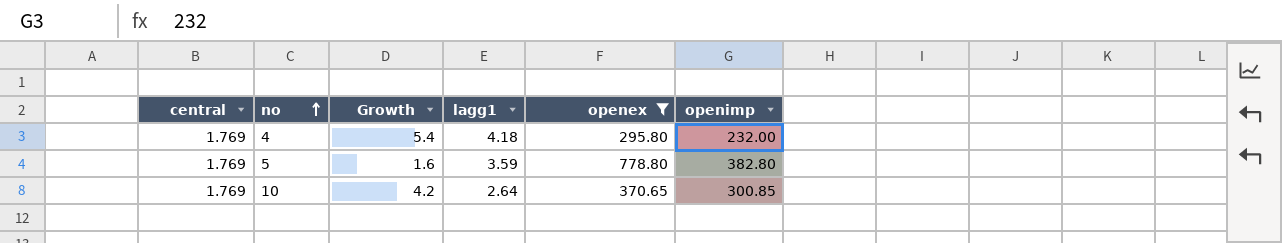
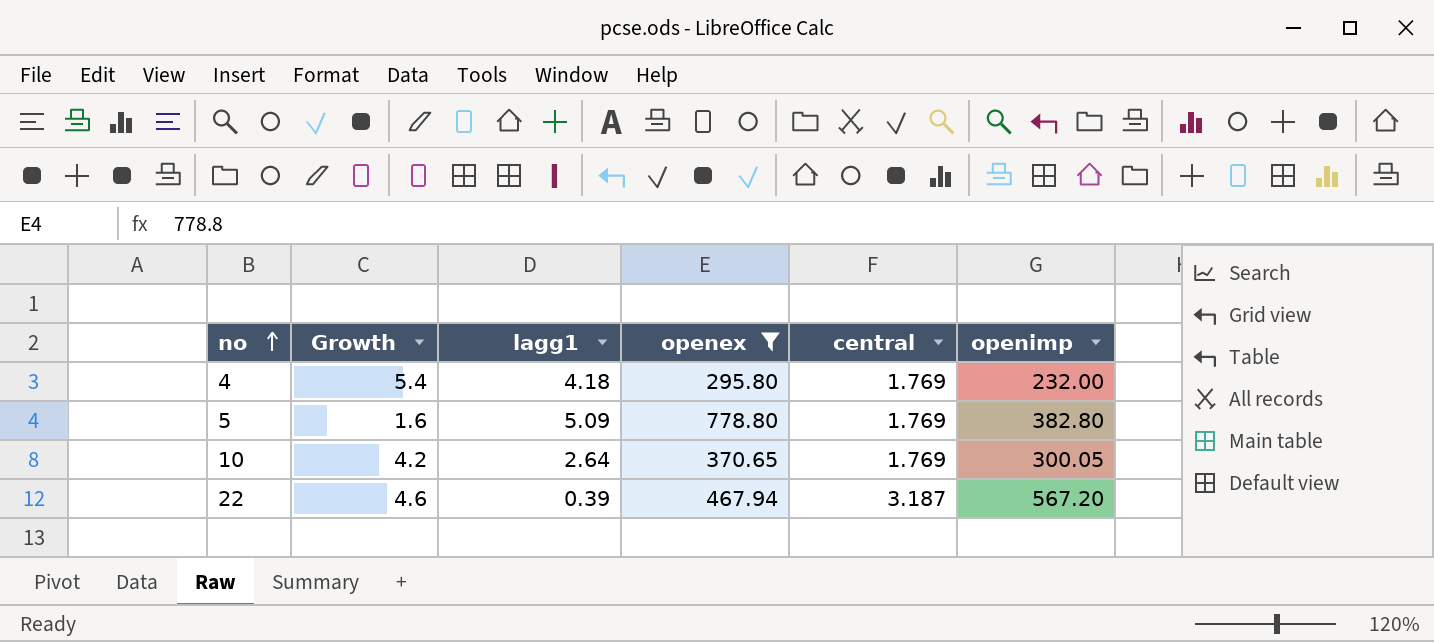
column central | position: 1 -> 5
5 | lagg1: 3.59 -> 5.09
10 | openimp: 300.85 -> 300.05
row 22: none -> 4.6 | 0.39 | 467.94 | 3.187 | 567.20

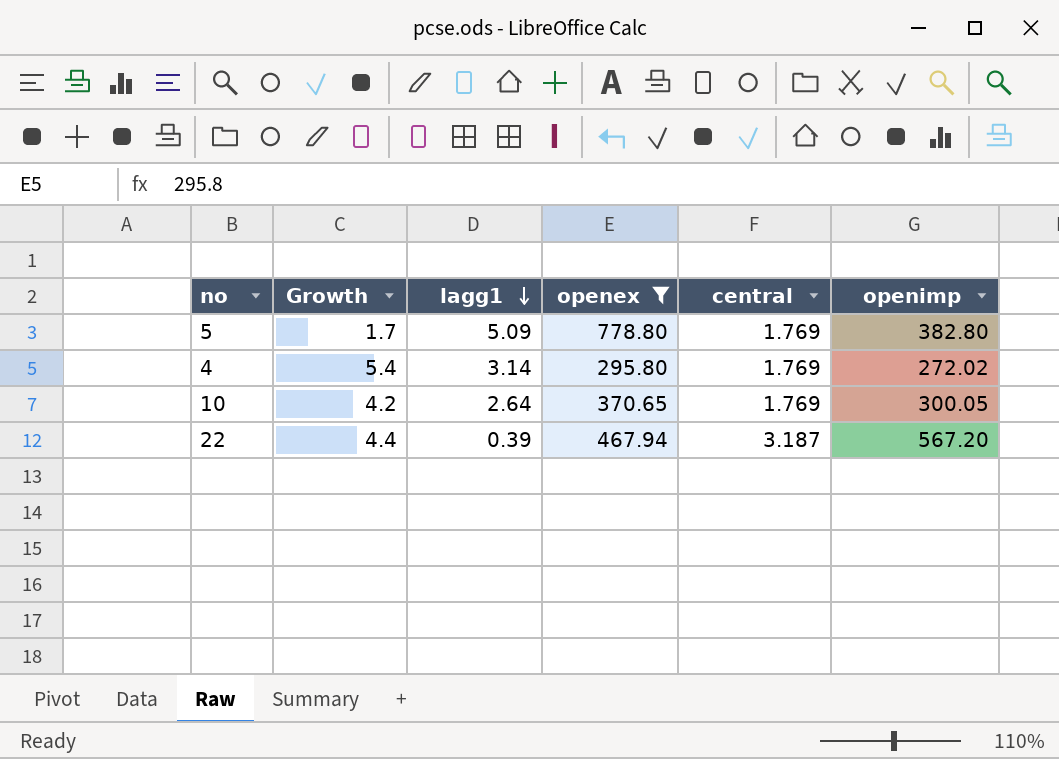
row order: no ascending -> lagg1 descending
5 | Growth: 1.6 -> 1.7
4 | lagg1: 4.18 -> 3.14
4 | openimp: 232.00 -> 272.02
22 | Growth: 4.6 -> 4.4

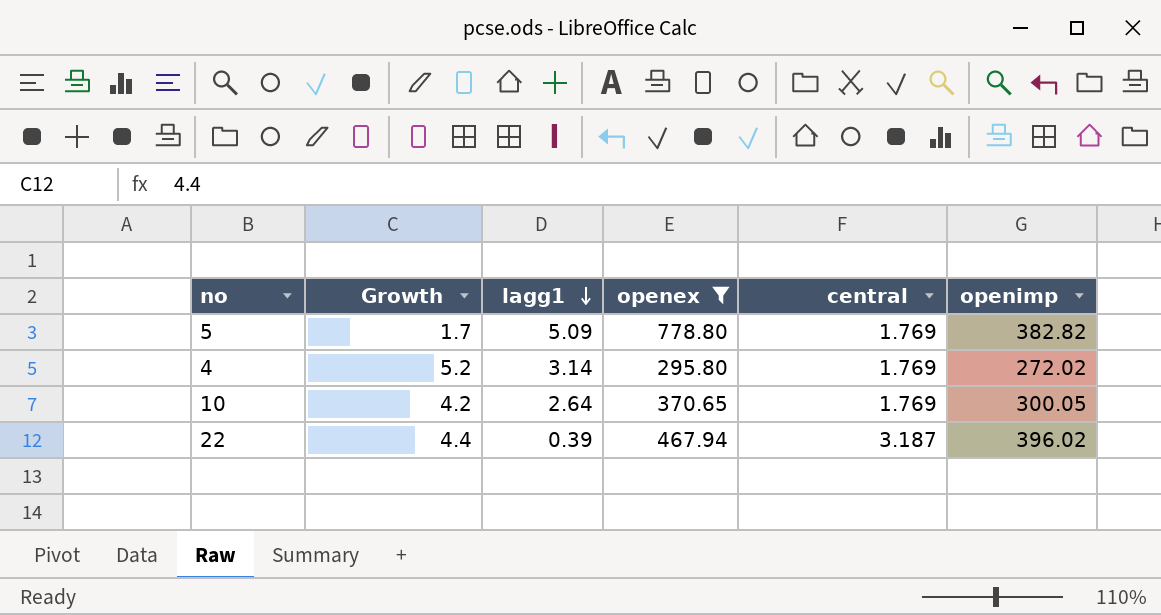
5 | openimp: 382.80 -> 382.82
4 | Growth: 5.4 -> 5.2
22 | openimp: 567.20 -> 396.02

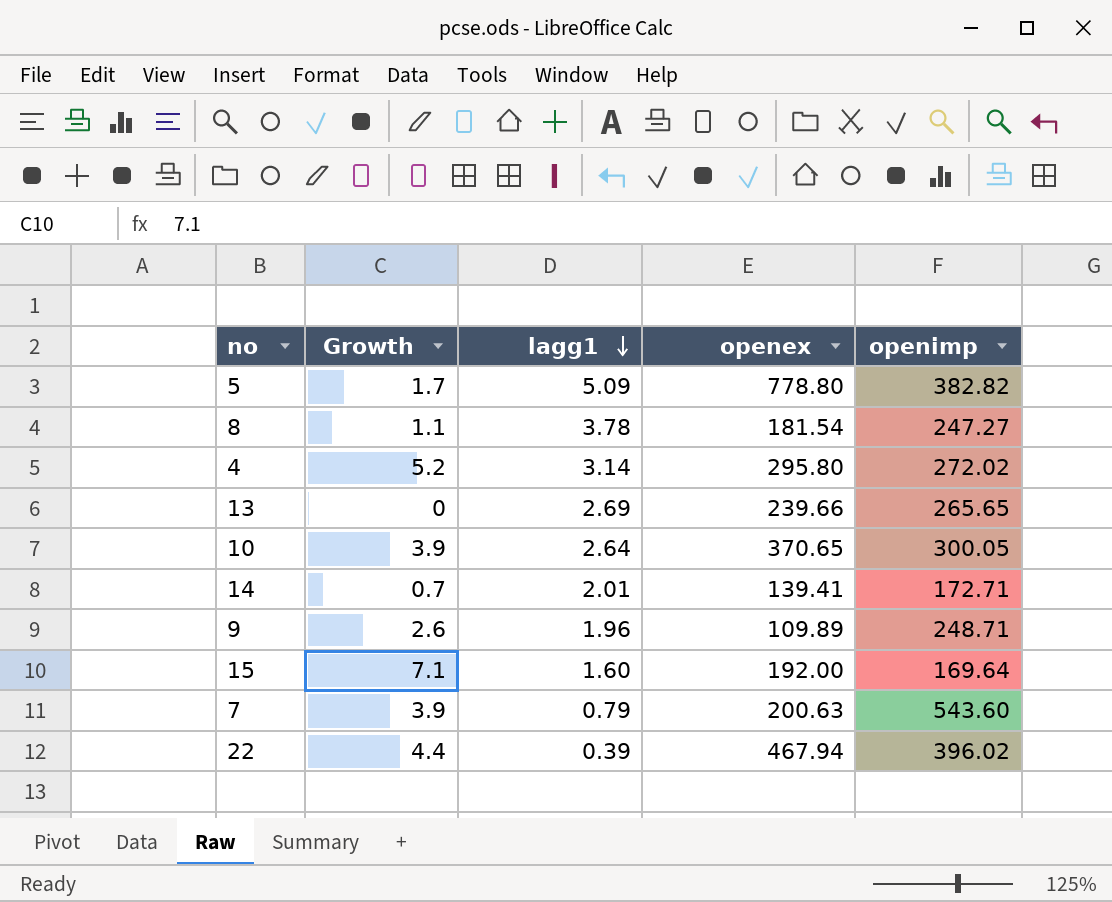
filter: openex >= 295.80 -> none
column central | position: 5 -> none
10 | Growth: 4.2 -> 3.9

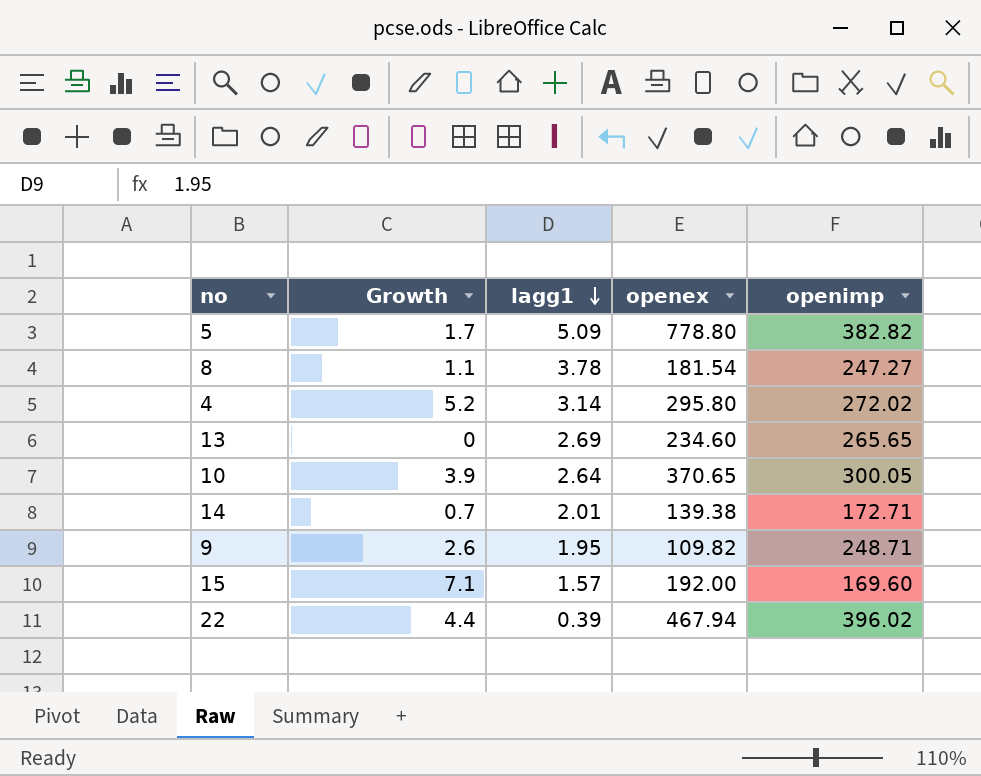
row 7: 3.9 | 0.79 | 200.63 | 543.60 -> none
13 | openex: 239.66 -> 234.60
14 | openex: 139.41 -> 139.38
9 | lagg1: 1.96 -> 1.95
9 | openex: 109.89 -> 109.82
15 | lagg1: 1.60 -> 1.57
15 | openimp: 169.64 -> 169.60

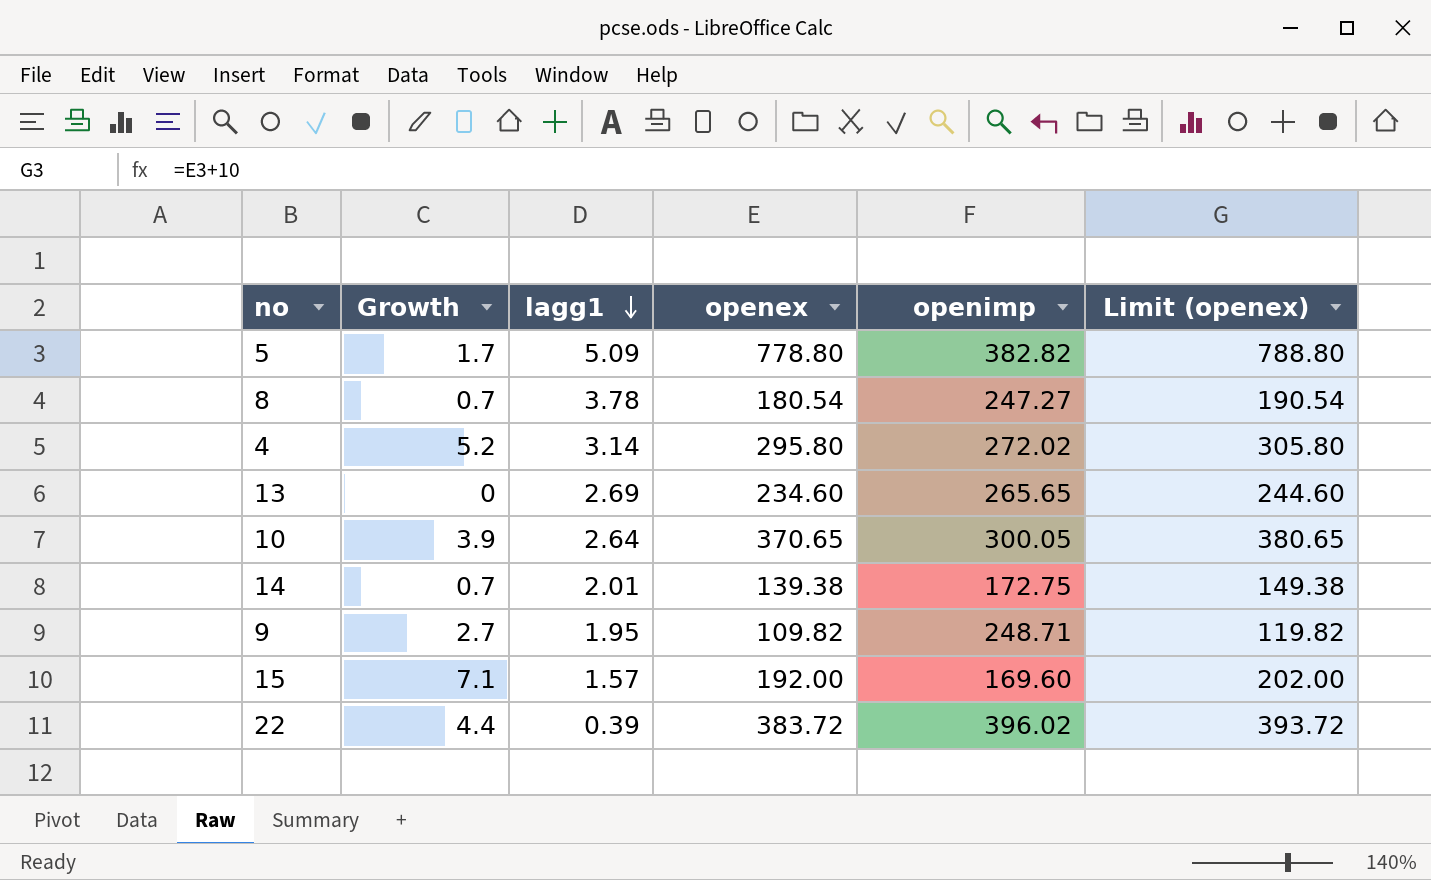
column Limit (openex) | formula: none -> [openex] + 10
8 | Growth: 1.1 -> 0.7
8 | openex: 181.54 -> 180.54
14 | openimp: 172.71 -> 172.75
9 | Growth: 2.6 -> 2.7
22 | openex: 467.94 -> 383.72

